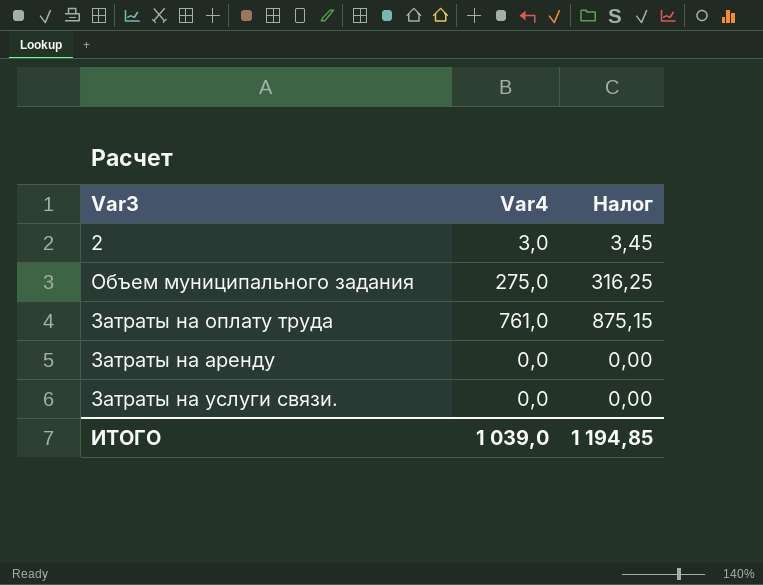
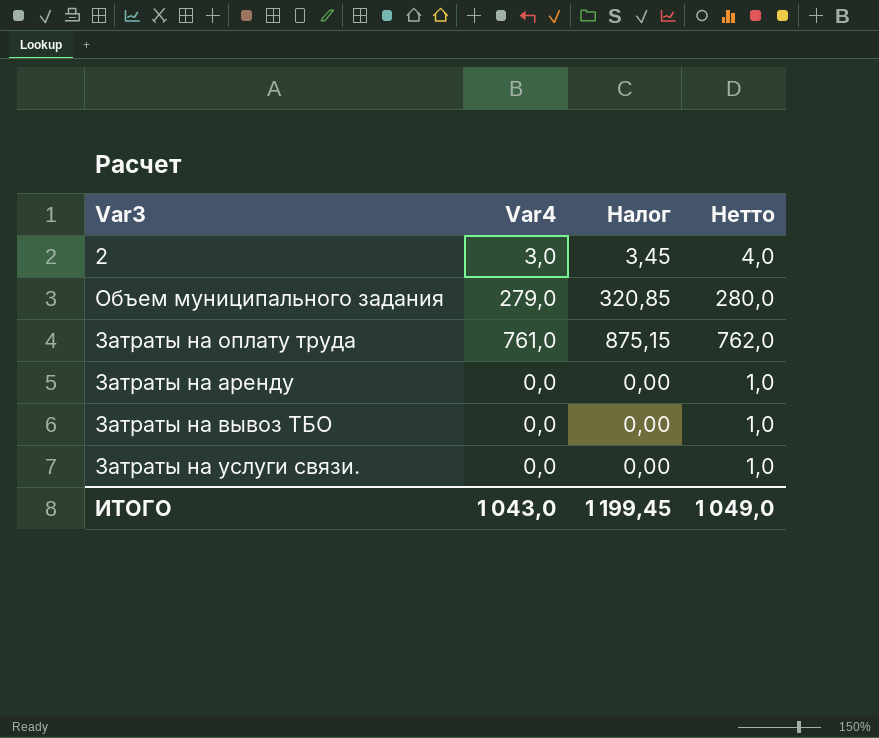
column Нетто | formula: none -> [Var4] + 1
Объем муниципального задания | Var4: 275,0 -> 279,0
Объем муниципального задания | Налог: 316,25 -> 320,85
row Затраты на вывоз ТБО: none -> 0,0 | 0,00 | 1,0
ИТОГО | Var4: 1 039,0 -> 1 043,0
ИТОГО | Налог: 1 194,85 -> 1 199,45

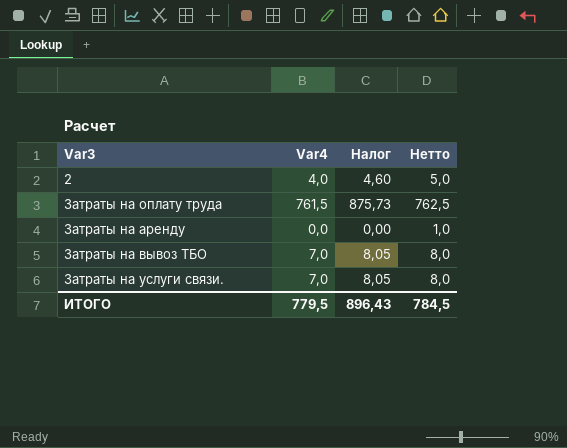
row Объем муниципального задания: 279,0 | 320,85 | 280,0 -> none
2 | Var4: 3,0 -> 4,0
2 | Налог: 3,45 -> 4,60
2 | Нетто: 4,0 -> 5,0
Затраты на оплату труда | Var4: 761,0 -> 761,5
Затраты на оплату труда | Налог: 875,15 -> 875,73
Затраты на оплату труда | Нетто: 762,0 -> 762,5
Затраты на вывоз ТБО | Var4: 0,0 -> 7,0
Затраты на вывоз ТБО | Налог: 0,00 -> 8,05
Затраты на вывоз ТБО | Нетто: 1,0 -> 8,0
Затраты на услуги связи. | Var4: 0,0 -> 7,0
Затраты на услуги связи. | Налог: 0,00 -> 8,05
Затраты на услуги связи. | Нетто: 1,0 -> 8,0
ИТОГО | Var4: 1 043,0 -> 779,5
ИТОГО | Налог: 1 199,45 -> 896,43
ИТОГО | Нетто: 1 049,0 -> 784,5

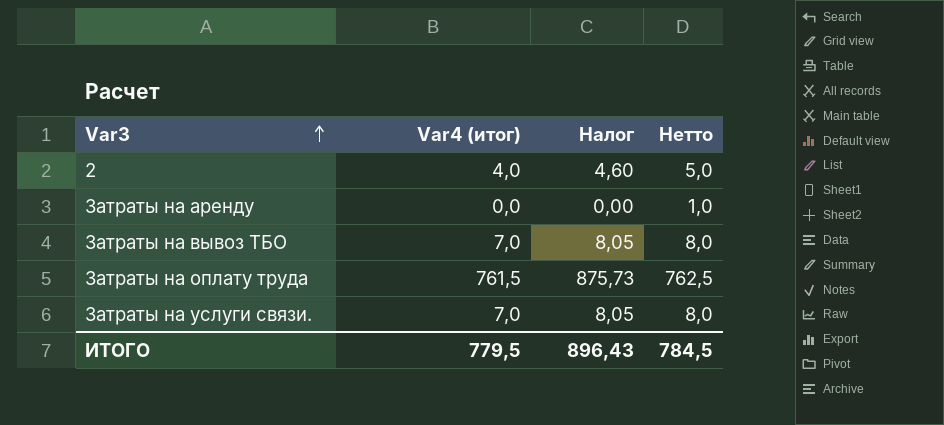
row order: none -> Var3 ascending
column name: Var4 -> Var4 (итог)

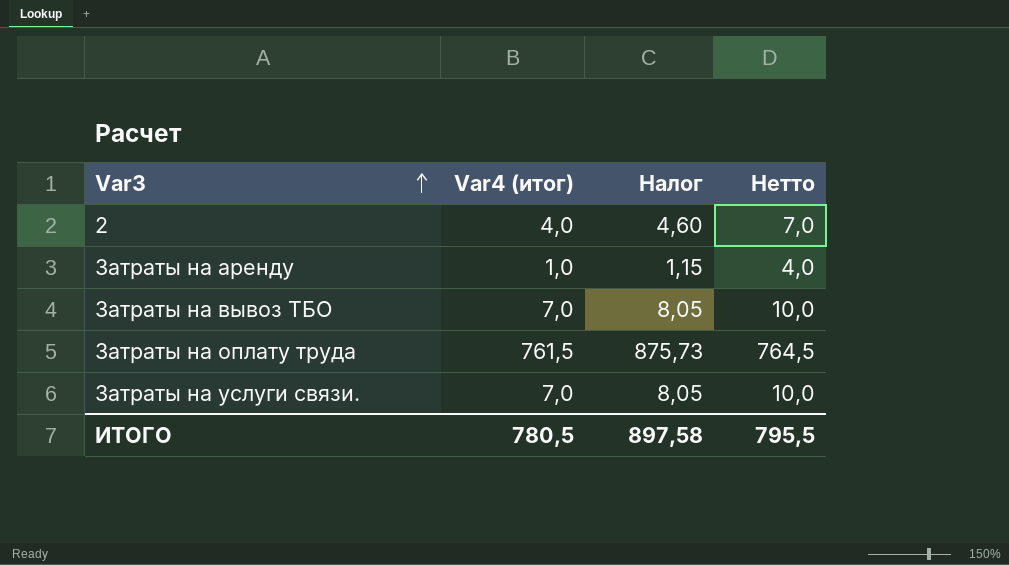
column Нетто | formula: [Var4 (итог)] + 1 -> [Var4 (итог)] + 3
Затраты на аренду | Var4 (итог): 0,0 -> 1,0
Затраты на аренду | Налог: 0,00 -> 1,15
ИТОГО | Var4 (итог): 779,5 -> 780,5
ИТОГО | Налог: 896,43 -> 897,58
ИТОГО | Нетто: 784,5 -> 795,5

